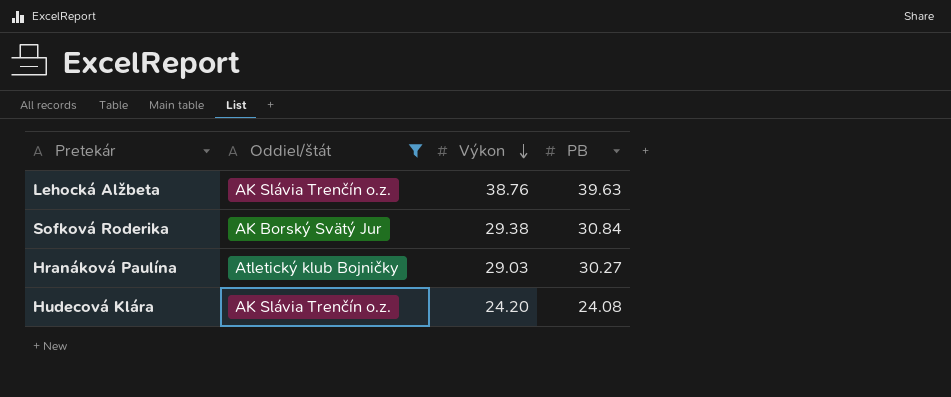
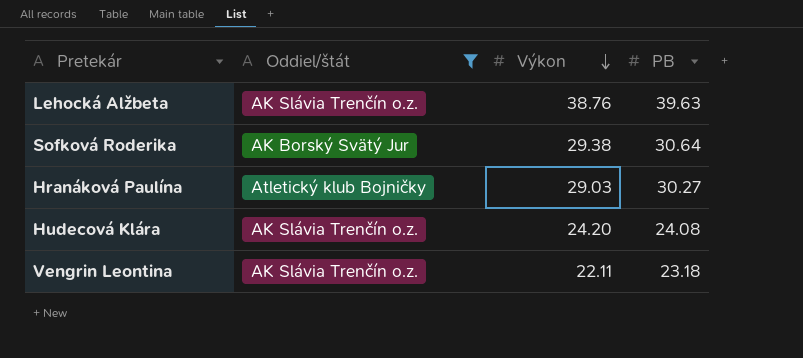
Sofková Roderika | PB: 30.84 -> 30.64
row Vengrin Leontina: none -> AK Slávia Trenčín o.z. | 22.11 | 23.18

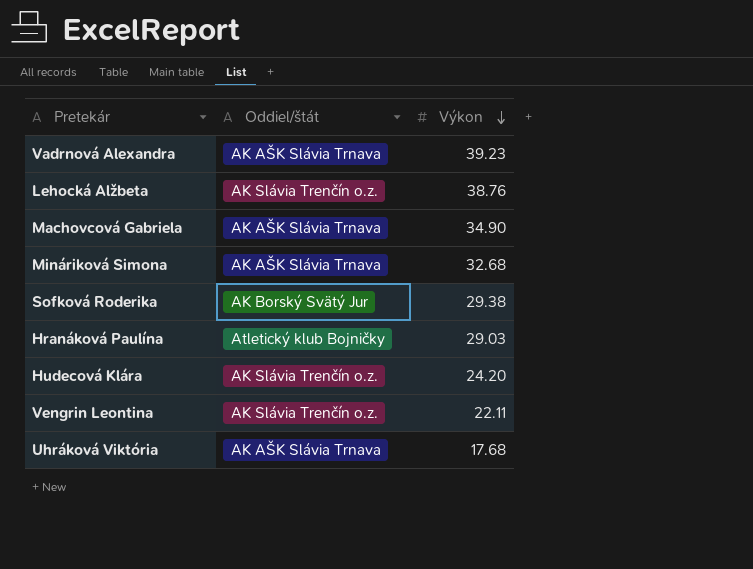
filter: Oddiel/štát != AK AŠK Slávia Trnava -> none
column PB | position: 4 -> none

